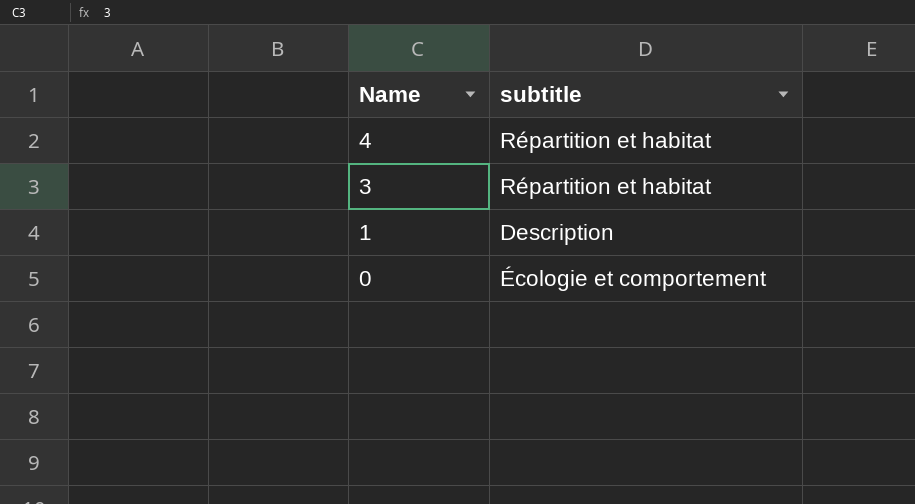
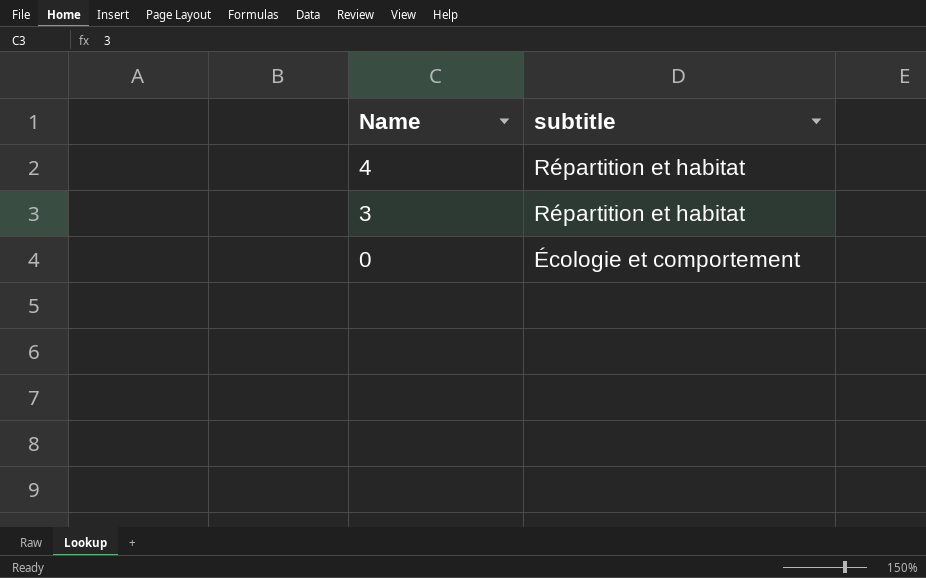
row 1: Description -> none

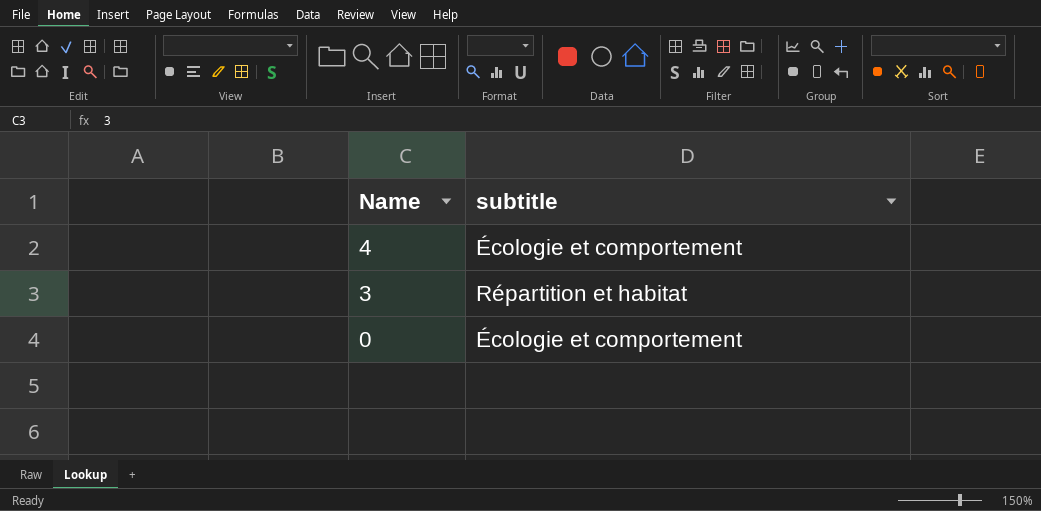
4 | subtitle: Répartition et habitat -> Écologie et comportement

